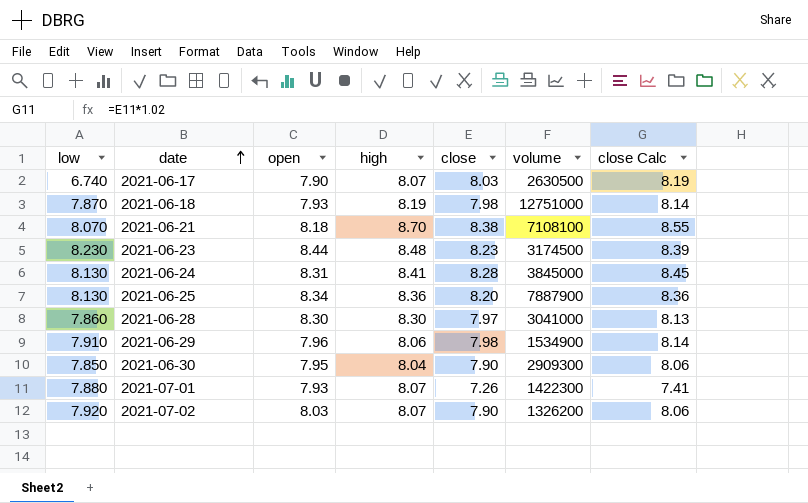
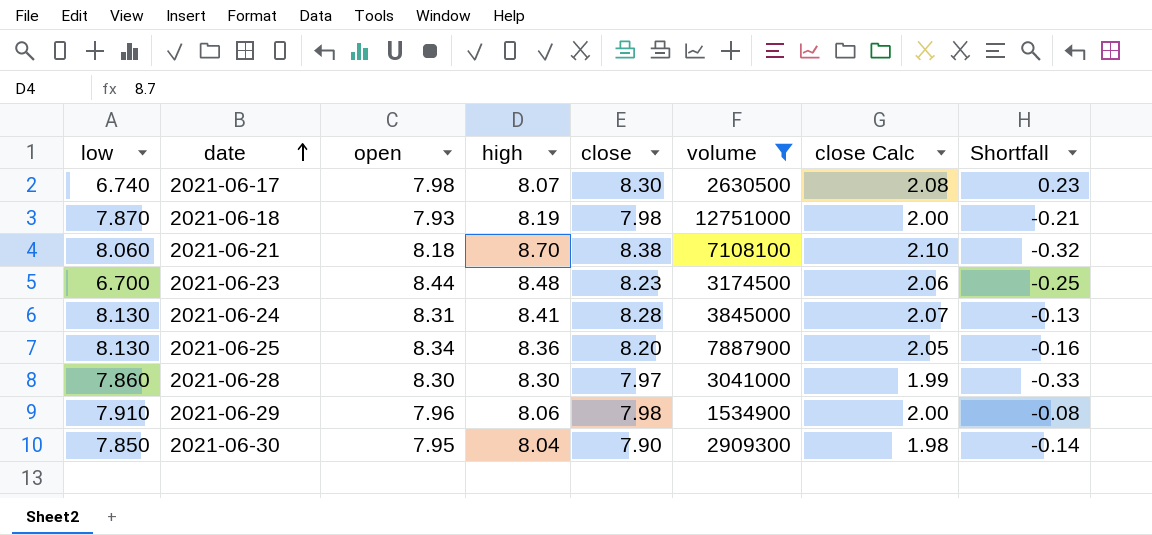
filter: none -> volume >= 1534900
column close Calc | formula: [close] * 1.02 -> [close] * 0.25
column Shortfall | formula: none -> [close] - [high]
2021-06-17 | open: 7.90 -> 7.98
2021-06-17 | close: 8.03 -> 8.30
2021-06-21 | low: 8.070 -> 8.060
2021-06-23 | low: 8.230 -> 6.700

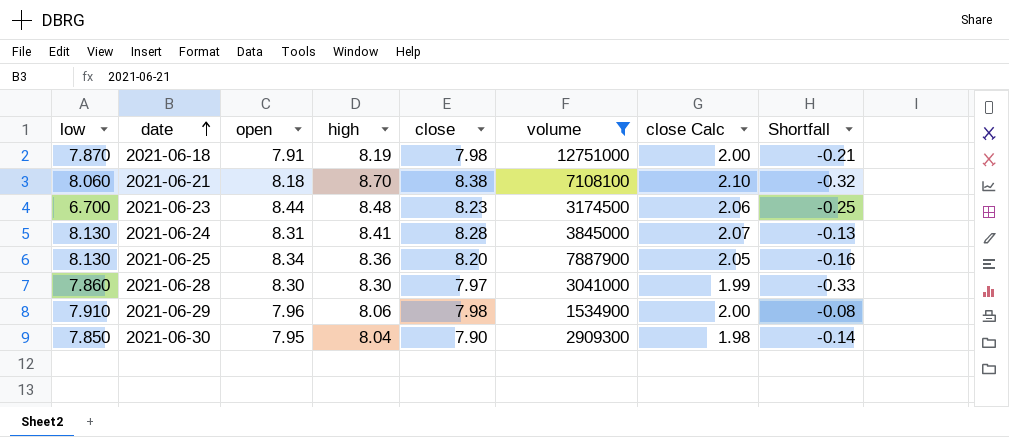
row 2021-06-17: 6.740 | 7.98 | 8.07 | 8.30 | 2630500 | 2.08 | 0.23 -> none
2021-06-18 | open: 7.93 -> 7.91

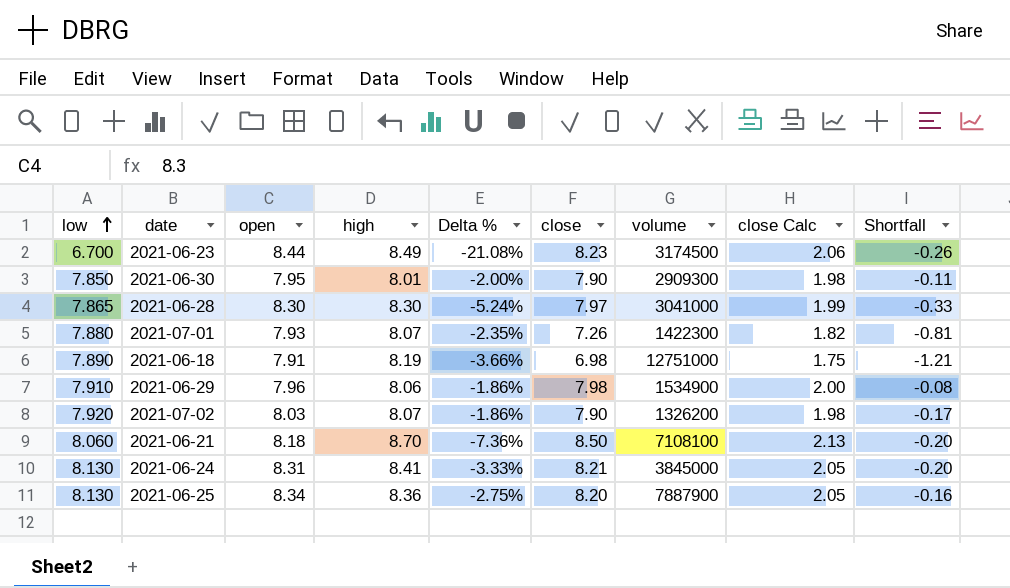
filter: volume >= 1534900 -> none
row order: date ascending -> low ascending
column Delta % | formula: none -> ([low] - [high]) / [high]
2021-06-23 | high: 8.48 -> 8.49
2021-06-23 | Shortfall: -0.25 -> -0.26
2021-06-30 | high: 8.04 -> 8.01
2021-06-30 | Shortfall: -0.14 -> -0.11
2021-06-28 | low: 7.860 -> 7.865
2021-06-18 | low: 7.870 -> 7.890
2021-06-18 | close: 7.98 -> 6.98
2021-06-18 | close Calc: 2.00 -> 1.75
2021-06-18 | Shortfall: -0.21 -> -1.21
2021-06-21 | close: 8.38 -> 8.50
2021-06-21 | close Calc: 2.10 -> 2.13
2021-06-21 | Shortfall: -0.32 -> -0.20
2021-06-24 | close: 8.28 -> 8.21
2021-06-24 | close Calc: 2.07 -> 2.05
2021-06-24 | Shortfall: -0.13 -> -0.20

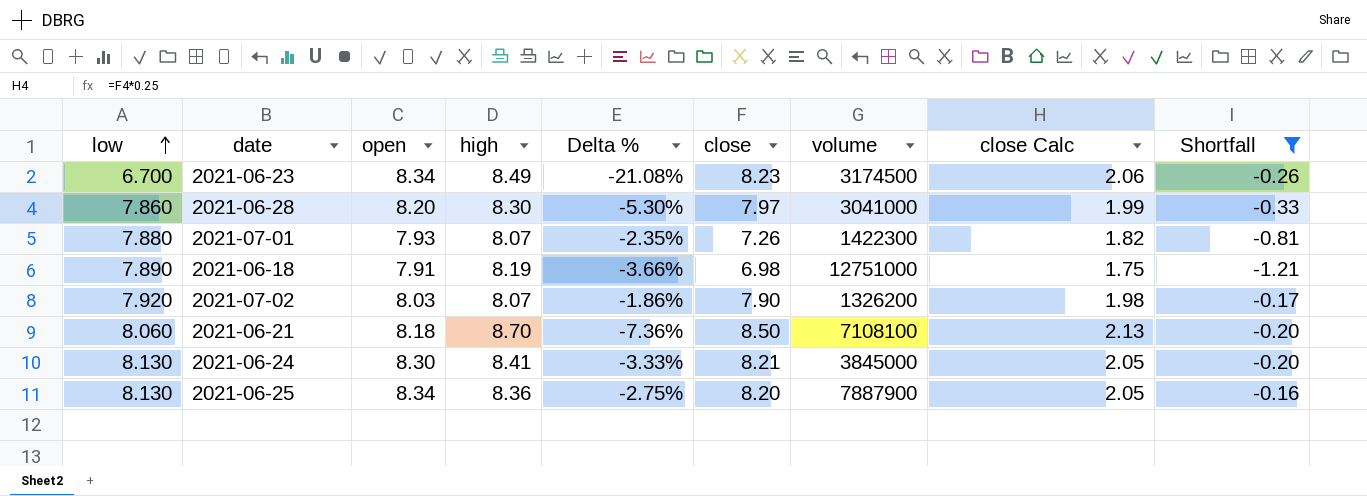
filter: none -> Shortfall <= -0.16
2021-06-23 | open: 8.44 -> 8.34
2021-06-28 | low: 7.865 -> 7.860
2021-06-28 | open: 8.30 -> 8.20
2021-06-28 | Delta %: -5.24% -> -5.30%
2021-06-24 | open: 8.31 -> 8.30

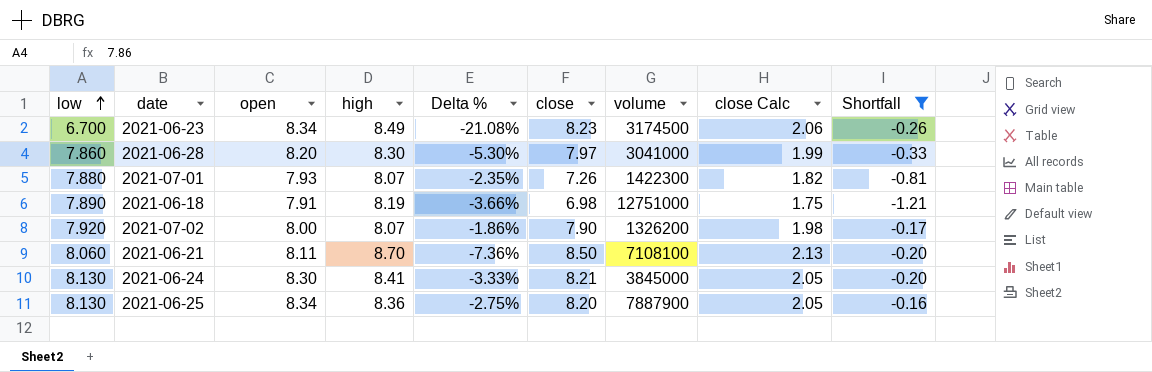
2021-07-02 | open: 8.03 -> 8.00
2021-06-21 | open: 8.18 -> 8.11

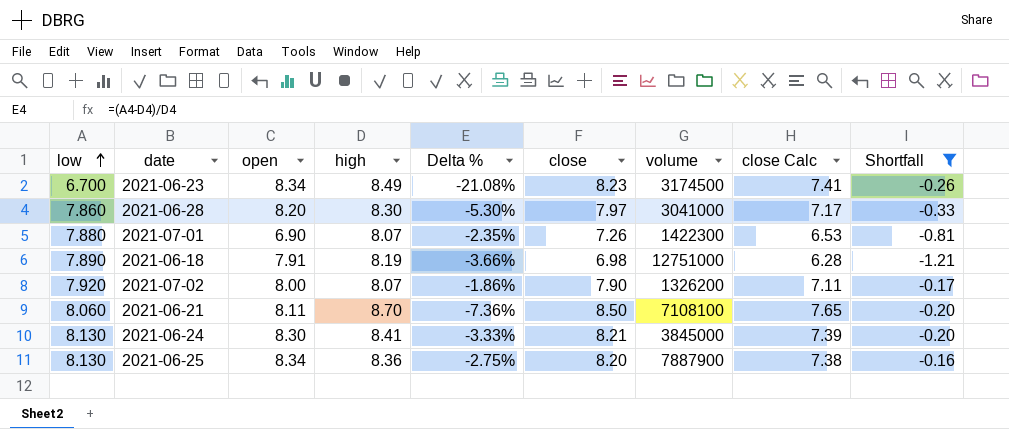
column close Calc | formula: [close] * 0.25 -> [close] * 0.9
2021-07-01 | open: 7.93 -> 6.90

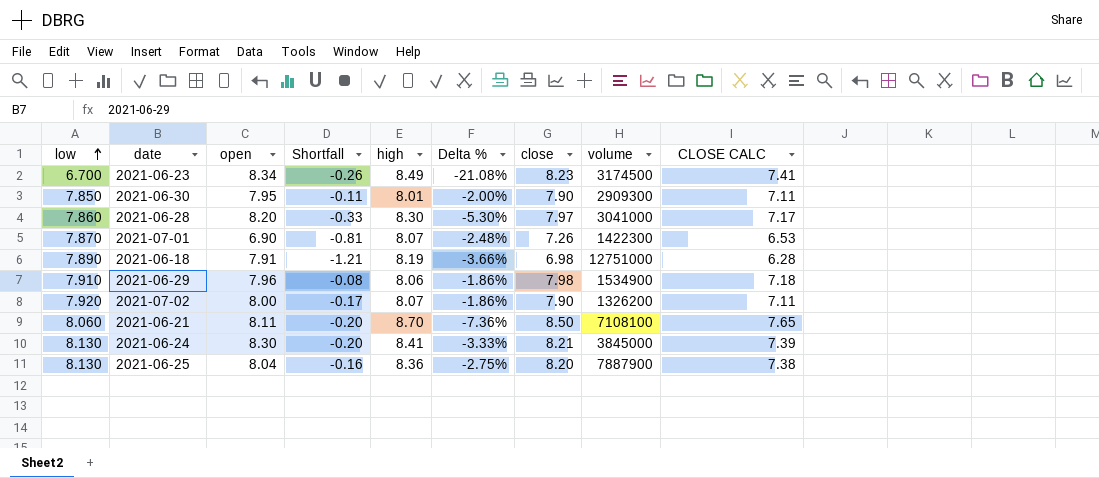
filter: Shortfall <= -0.16 -> none
column Shortfall | position: 9 -> 4
column name: close Calc -> CLOSE CALC
2021-07-01 | low: 7.880 -> 7.870
2021-07-01 | Delta %: -2.35% -> -2.48%
2021-06-25 | open: 8.34 -> 8.04

